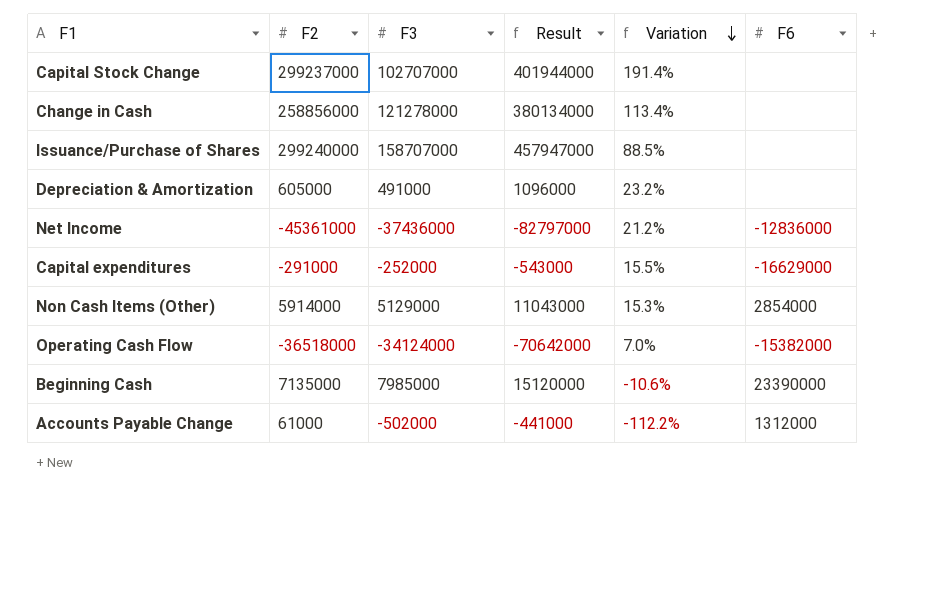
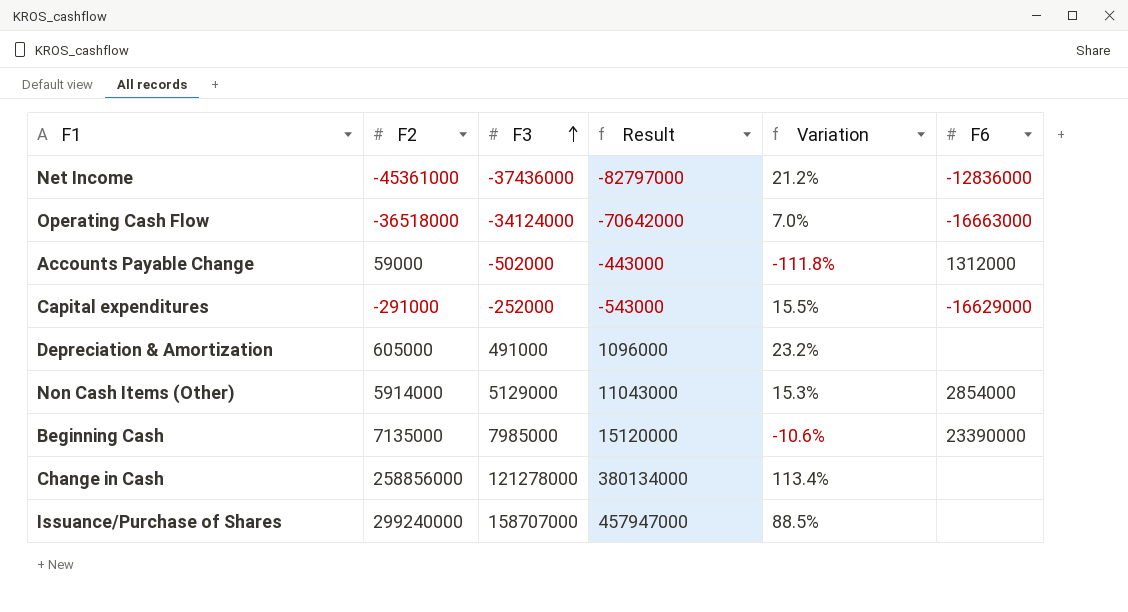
row order: Variation descending -> F3 ascending
row Capital Stock Change: 299237000 | 102707000 | 401944000 | 191.4% | none -> none
Operating Cash Flow | F6: -15382000 -> -16663000
Accounts Payable Change | F2: 61000 -> 59000
Accounts Payable Change | Result: -441000 -> -443000
Accounts Payable Change | Variation: -112.2% -> -111.8%

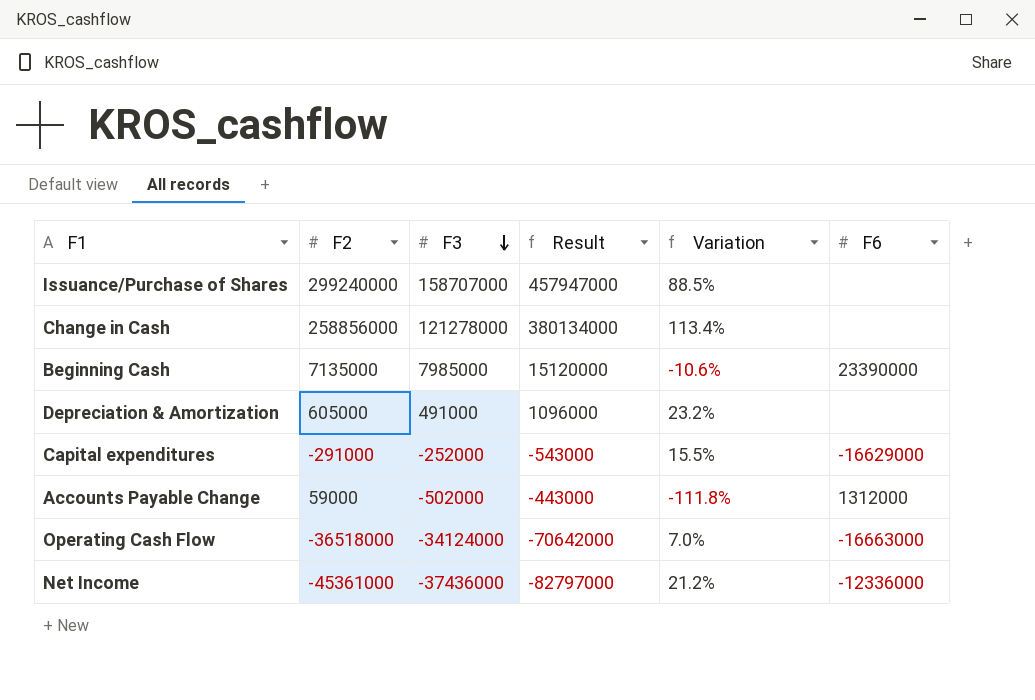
row order: F3 ascending -> F3 descending
row Non Cash Items (Other): 5914000 | 5129000 | 11043000 | 15.3% | 2854000 -> none
Net Income | F6: -12836000 -> -12336000

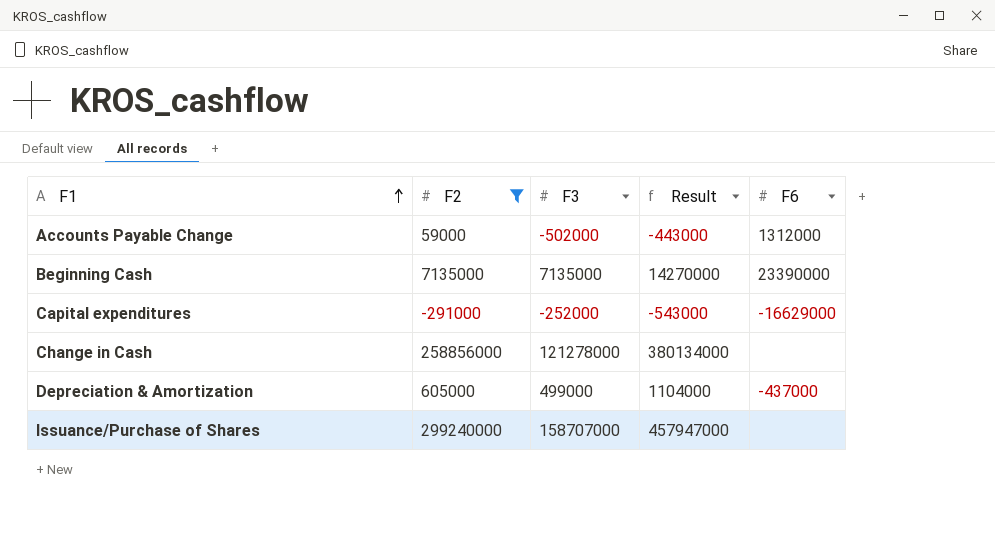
filter: none -> F2 >= -291000
row order: F3 descending -> F1 ascending
column Variation | formula: ([F2] - [F3]) / [F3] -> none
Beginning Cash | F3: 7985000 -> 7135000
Beginning Cash | Result: 15120000 -> 14270000
Depreciation & Amortization | F3: 491000 -> 499000
Depreciation & Amortization | Result: 1096000 -> 1104000
Depreciation & Amortization | F6: none -> -437000

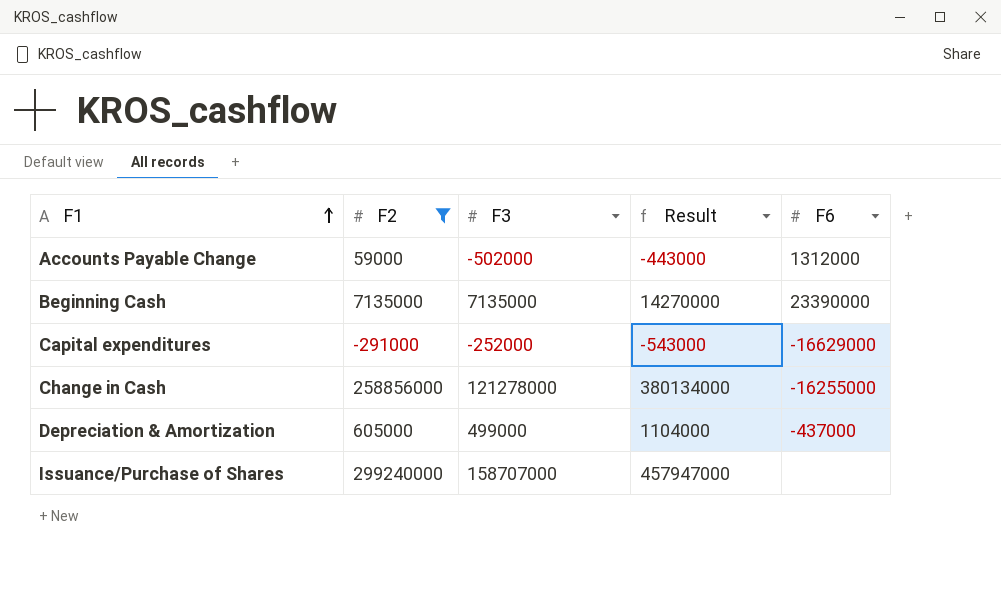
Change in Cash | F6: none -> -16255000

